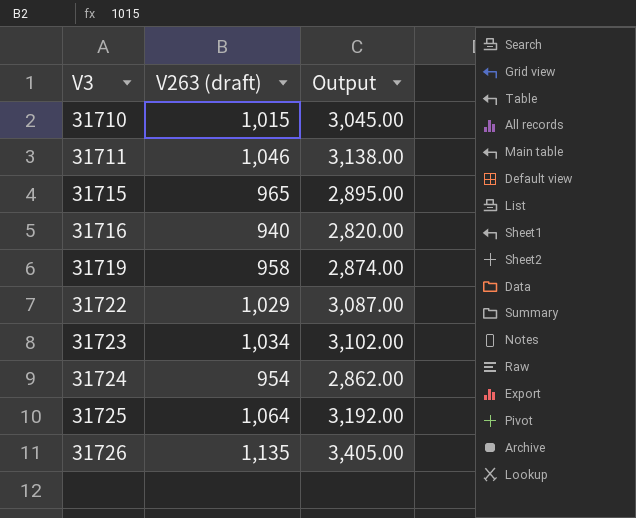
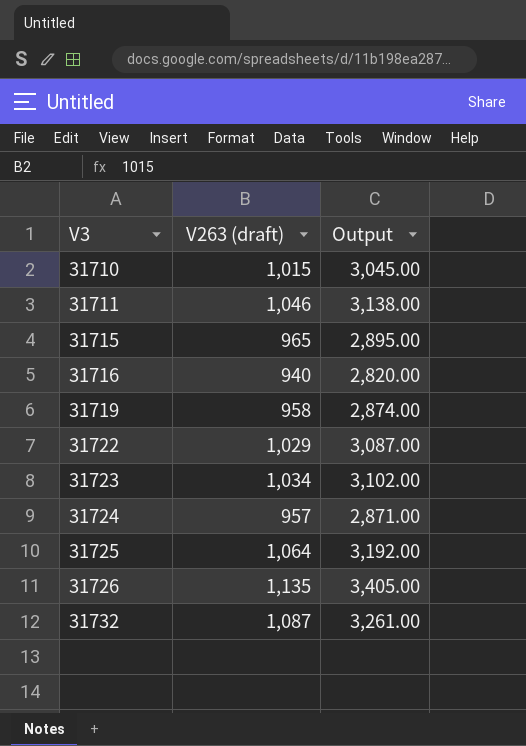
31724 | V263 (draft): 954 -> 957
31724 | Output: 2,862.00 -> 2,871.00
row 31732: none -> 1,087 | 3,261.00

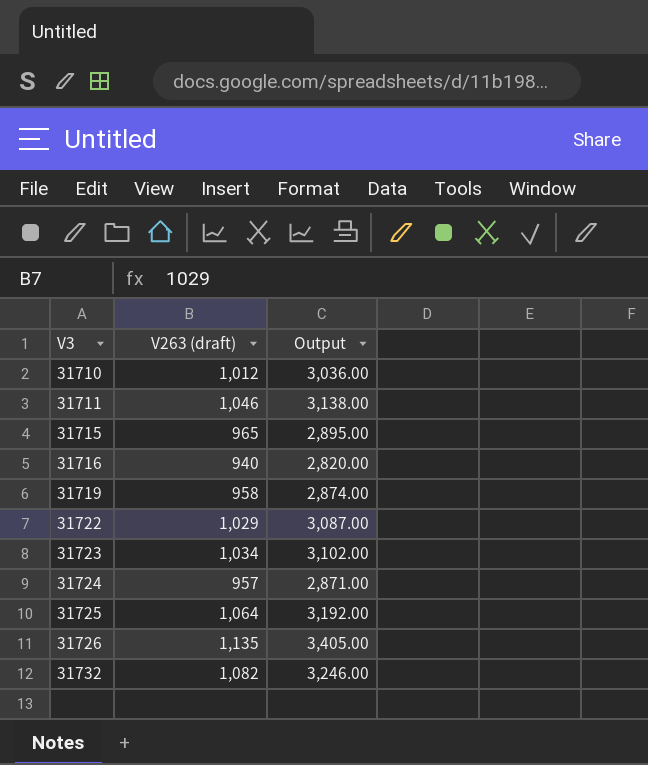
31710 | V263 (draft): 1,015 -> 1,012
31710 | Output: 3,045.00 -> 3,036.00
31732 | V263 (draft): 1,087 -> 1,082
31732 | Output: 3,261.00 -> 3,246.00

